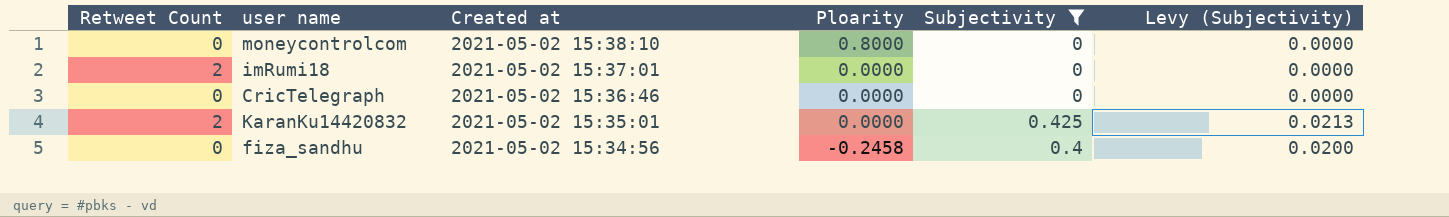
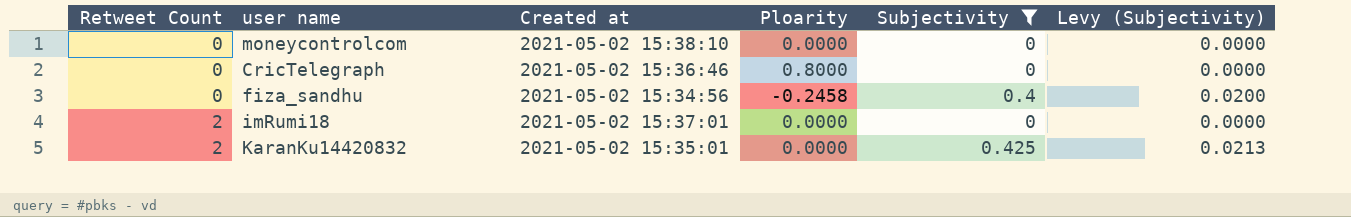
row order: Created at descending -> Retweet Count ascending
moneycontrolcom | Ploarity: 0.8000 -> 0.0000
CricTelegraph | Ploarity: 0.0000 -> 0.8000

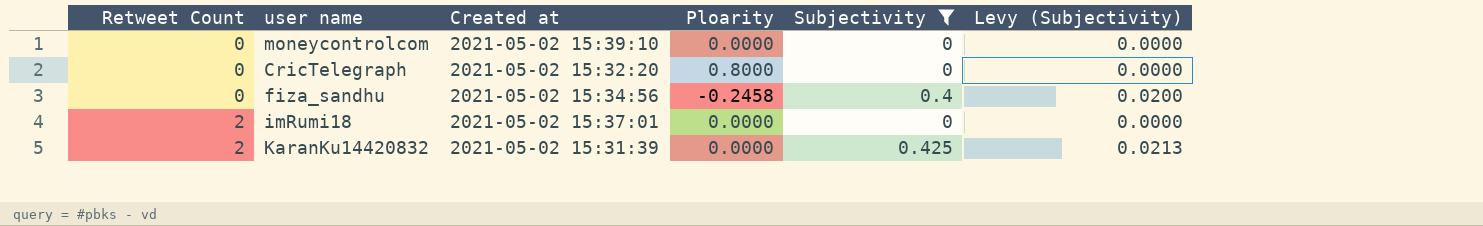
moneycontrolcom | Created at: 2021-05-02 15:38:10 -> 2021-05-02 15:39:10
CricTelegraph | Created at: 2021-05-02 15:36:46 -> 2021-05-02 15:32:20
KaranKu14420832 | Created at: 2021-05-02 15:35:01 -> 2021-05-02 15:31:39

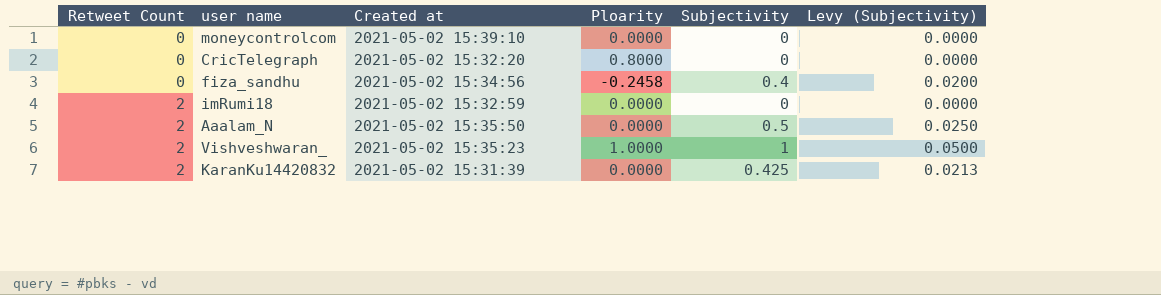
filter: Subjectivity <= 0.425 -> none
imRumi18 | Created at: 2021-05-02 15:37:01 -> 2021-05-02 15:32:59

